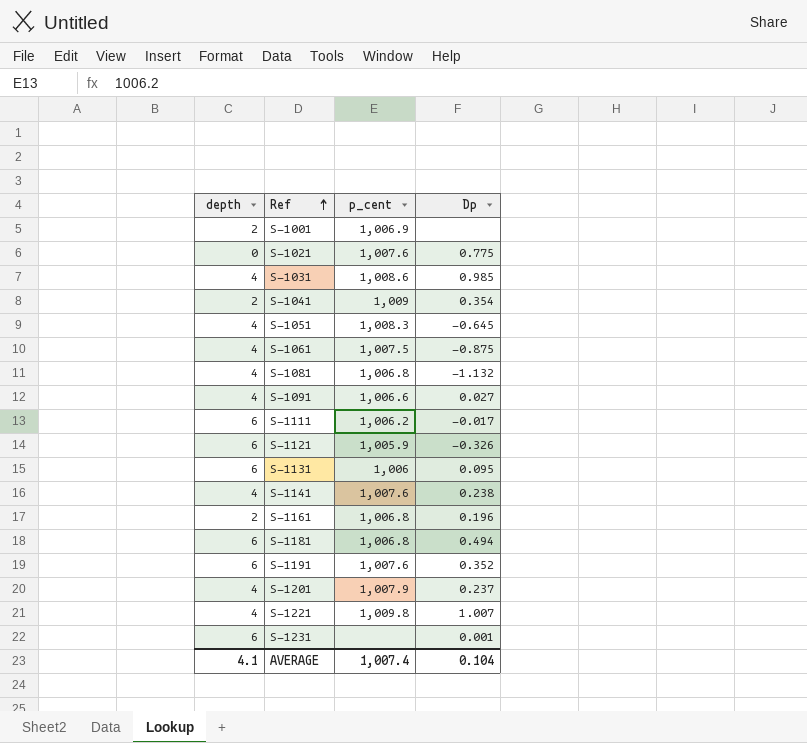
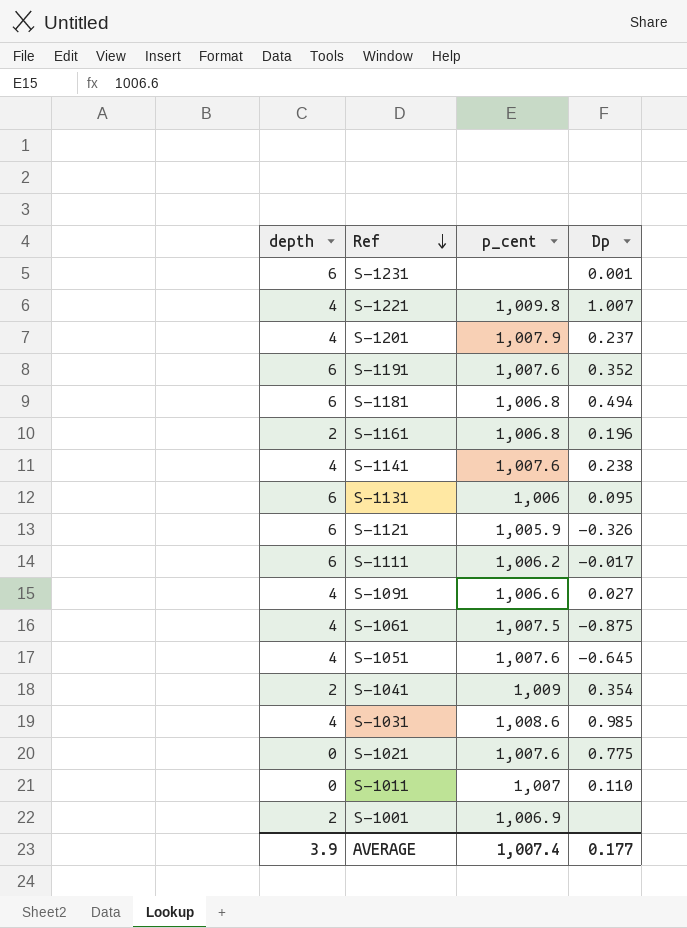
row order: Ref ascending -> Ref descending
row S-1081: 4 | 1,006.8 | -1.132 -> none
S-1051 | p_cent: 1,008.3 -> 1,007.6
row S-1011: none -> 0 | 1,007 | 0.110
AVERAGE | depth: 4.1 -> 3.9
AVERAGE | Dp: 0.104 -> 0.177

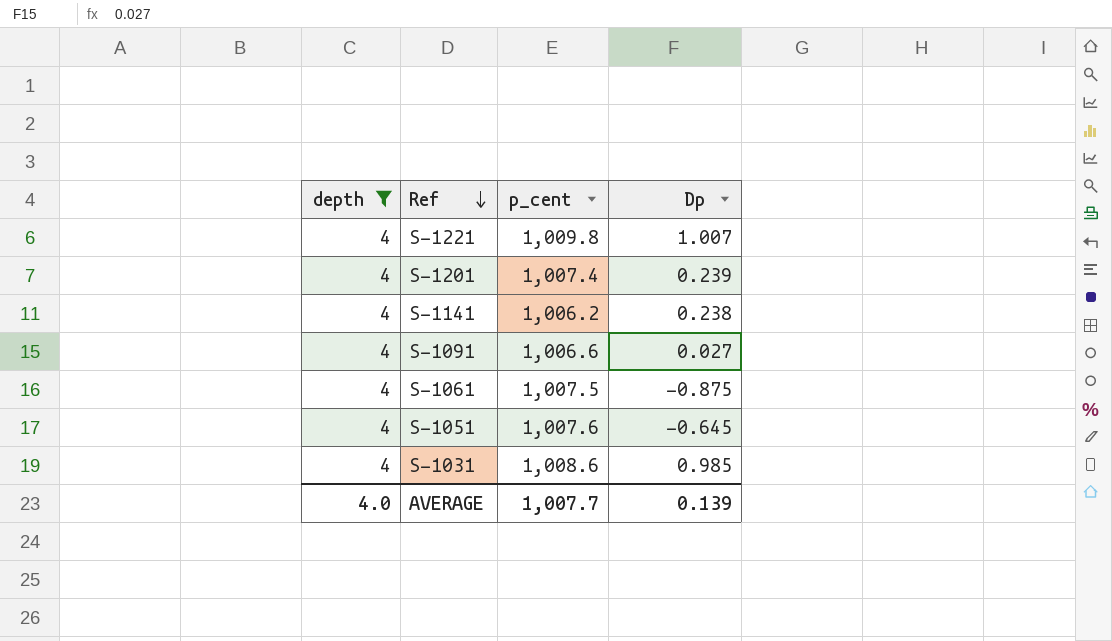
filter: none -> depth = 4
S-1201 | p_cent: 1,007.9 -> 1,007.4
S-1201 | Dp: 0.237 -> 0.239
S-1141 | p_cent: 1,007.6 -> 1,006.2
AVERAGE | depth: 3.9 -> 4.0
AVERAGE | p_cent: 1,007.4 -> 1,007.7
AVERAGE | Dp: 0.177 -> 0.139

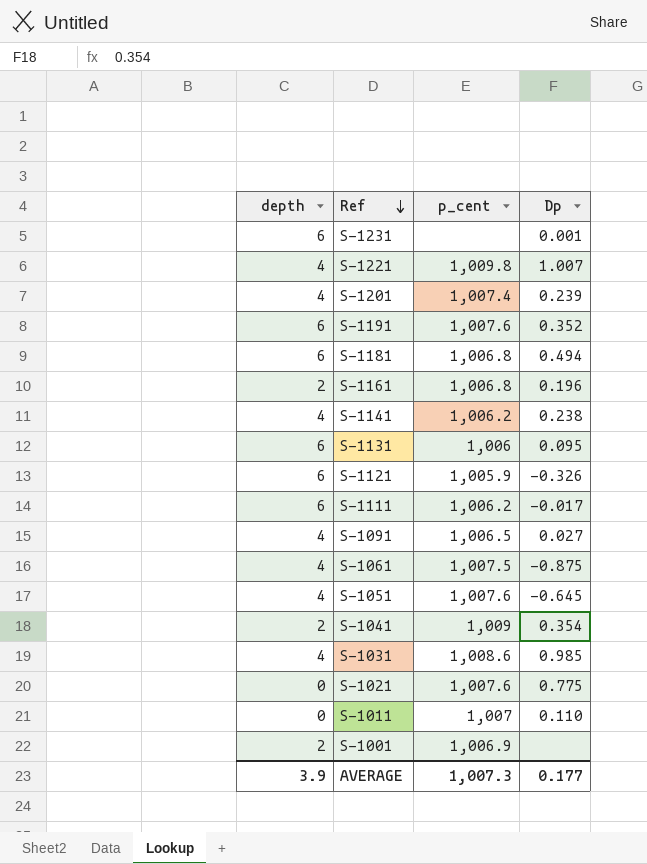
filter: depth = 4 -> none
S-1091 | p_cent: 1,006.6 -> 1,006.5
AVERAGE | depth: 4.0 -> 3.9
AVERAGE | p_cent: 1,007.7 -> 1,007.3
AVERAGE | Dp: 0.139 -> 0.177

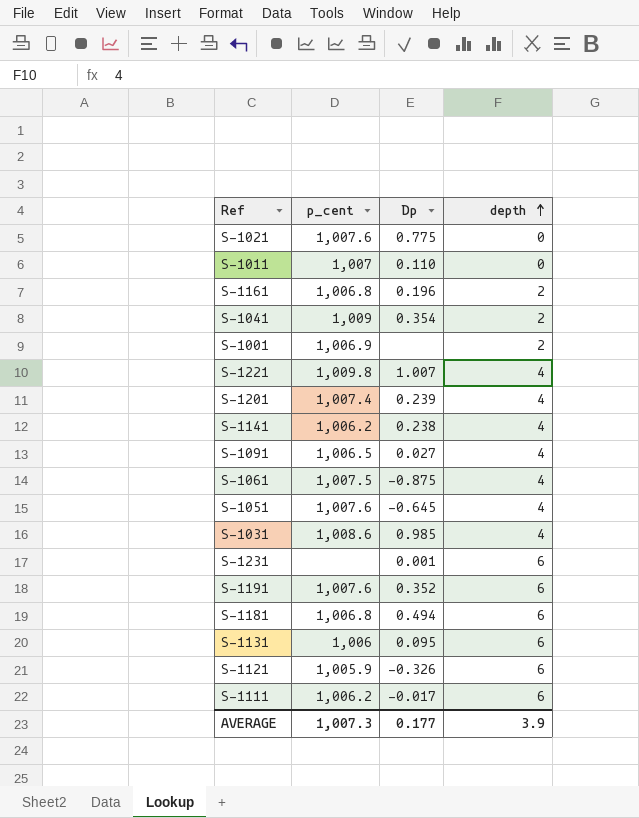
row order: Ref descending -> depth ascending
column depth | position: 1 -> 4

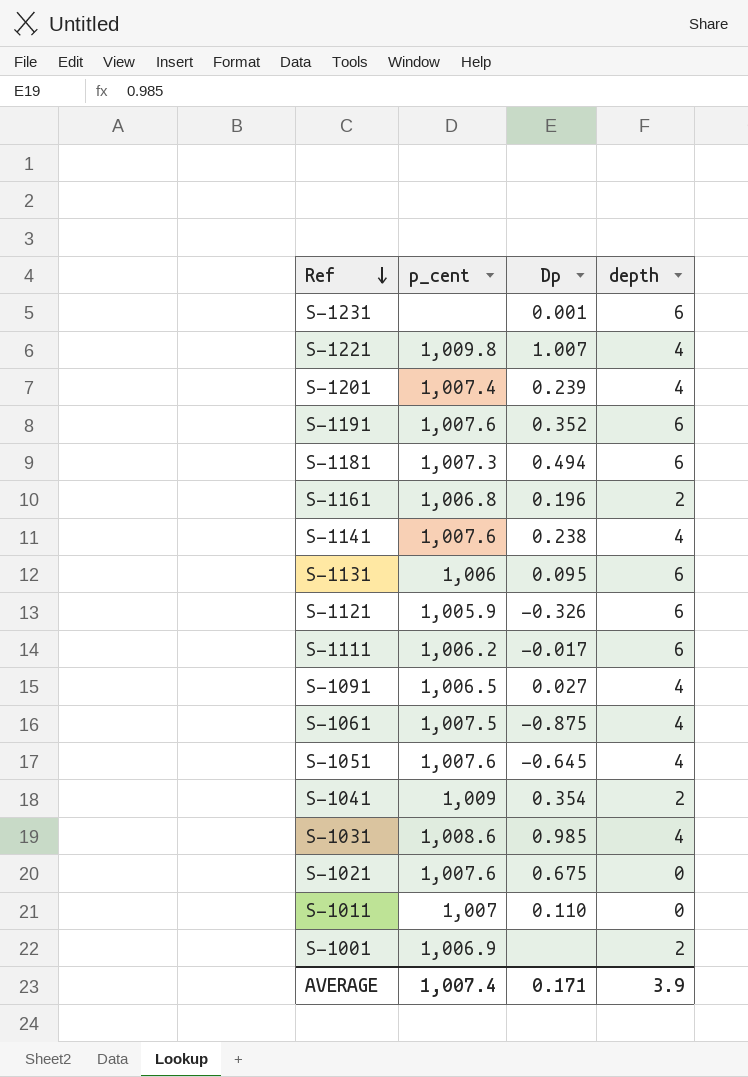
row order: depth ascending -> Ref descending
S-1181 | p_cent: 1,006.8 -> 1,007.3
S-1141 | p_cent: 1,006.2 -> 1,007.6
S-1021 | Dp: 0.775 -> 0.675
AVERAGE | p_cent: 1,007.3 -> 1,007.4
AVERAGE | Dp: 0.177 -> 0.171

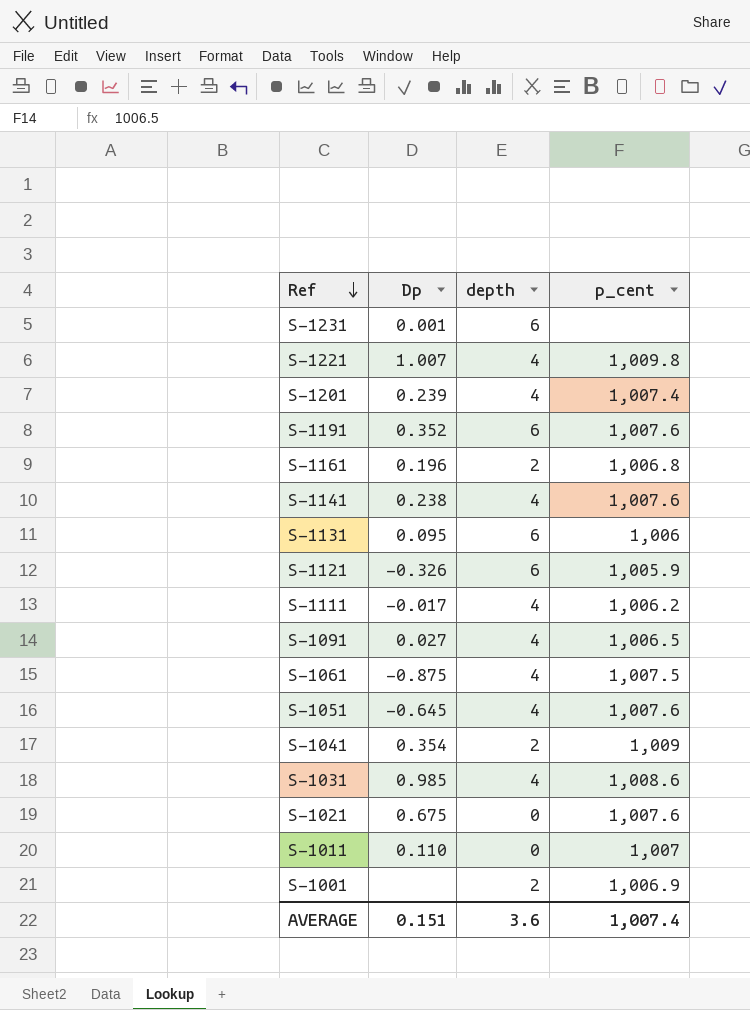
column p_cent | position: 2 -> 4
row S-1181: 1,007.3 | 0.494 | 6 -> none
S-1111 | depth: 6 -> 4
AVERAGE | Dp: 0.171 -> 0.151
AVERAGE | depth: 3.9 -> 3.6

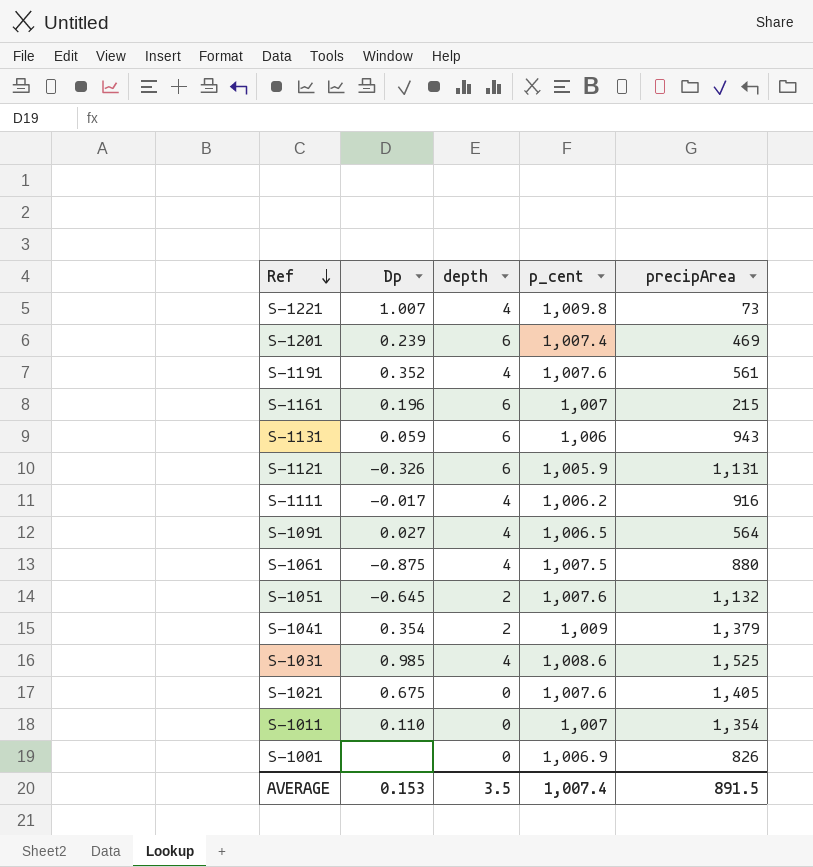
column precipArea | position: none -> 5
row S-1231: 0.001 | 6 | none -> none
row S-1141: 0.238 | 4 | 1,007.6 -> none
S-1201 | depth: 4 -> 6
S-1191 | depth: 6 -> 4
S-1161 | depth: 2 -> 6
S-1161 | p_cent: 1,006.8 -> 1,007
S-1131 | Dp: 0.095 -> 0.059
S-1051 | depth: 4 -> 2
S-1001 | depth: 2 -> 0
AVERAGE | Dp: 0.151 -> 0.153
AVERAGE | depth: 3.6 -> 3.5

